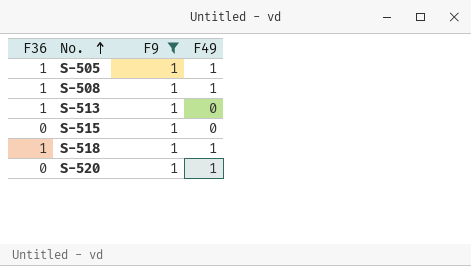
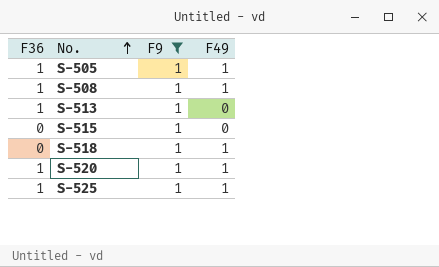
S-518 | F36: 1 -> 0
S-520 | F36: 0 -> 1
row S-525: none -> 1 | 1 | 1

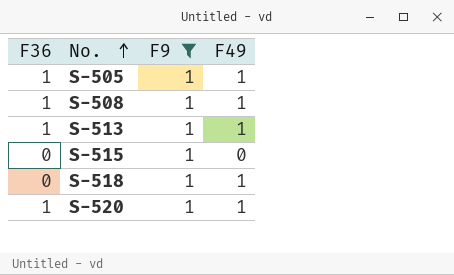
row S-525: 1 | 1 | 1 -> none
S-513 | F49: 0 -> 1

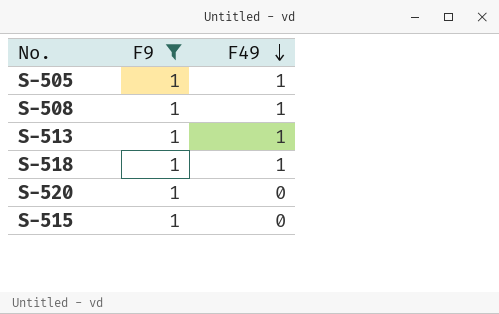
row order: No. ascending -> F49 descending
column F36 | position: 1 -> none
S-520 | F49: 1 -> 0

